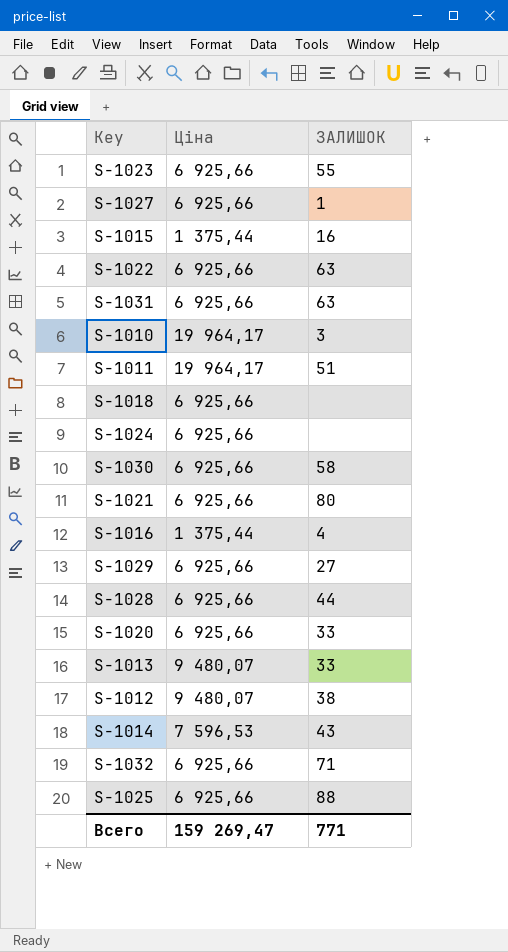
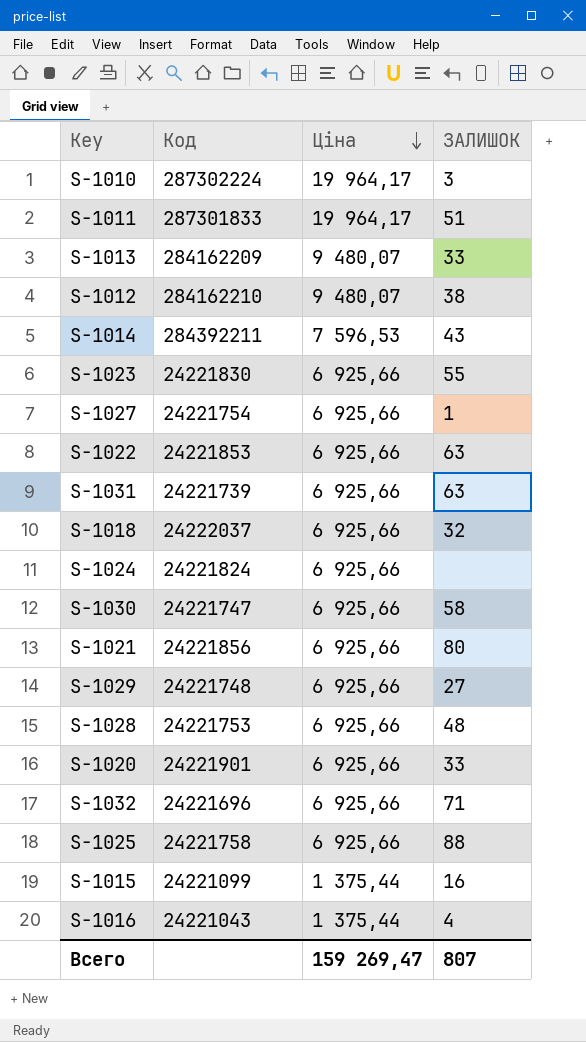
row order: none -> Ціна descending
column Код | position: none -> 2
S-1018 | ЗАЛИШОК: none -> 32
S-1028 | ЗАЛИШОК: 44 -> 48
Всего | ЗАЛИШОК: 771 -> 807

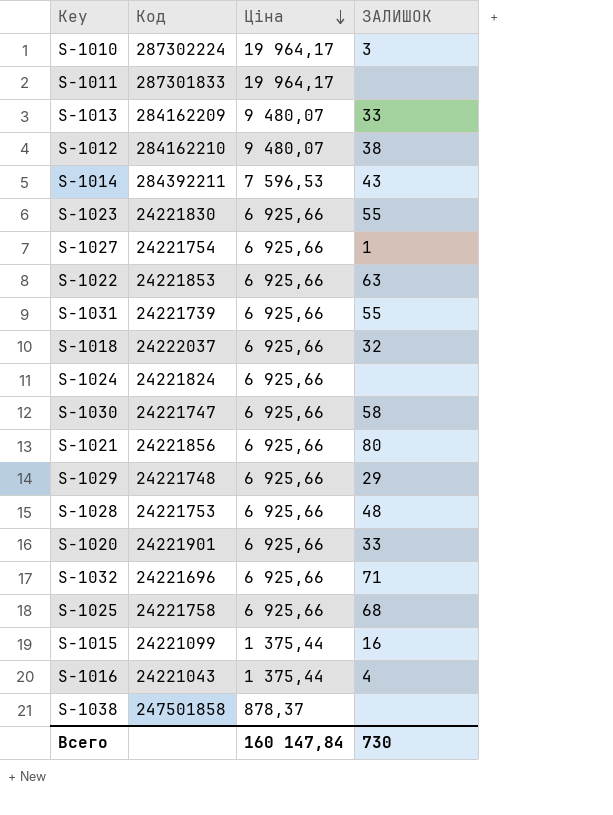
S-1011 | ЗАЛИШОК: 51 -> none
S-1031 | ЗАЛИШОК: 63 -> 55
S-1029 | ЗАЛИШОК: 27 -> 29
S-1025 | ЗАЛИШОК: 88 -> 68
row S-1038: none -> 247501858 | 878,37 | none
Всего | Ціна: 159 269,47 -> 160 147,84
Всего | ЗАЛИШОК: 807 -> 730

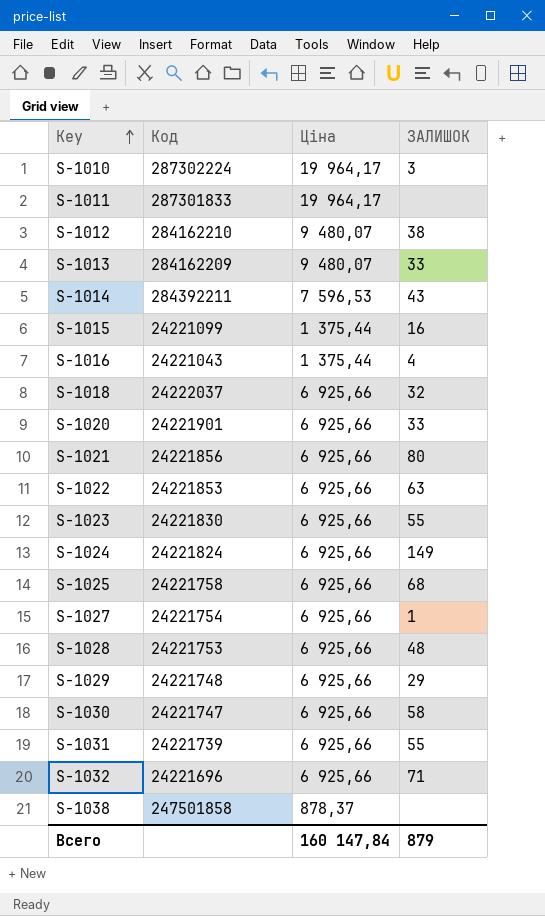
row order: Ціна descending -> Key ascending
S-1024 | ЗАЛИШОК: none -> 149
Всего | ЗАЛИШОК: 730 -> 879

